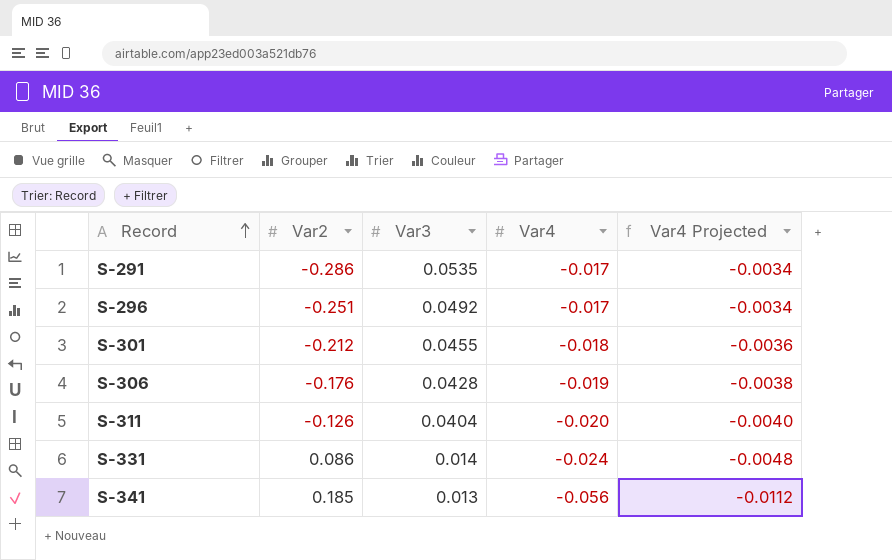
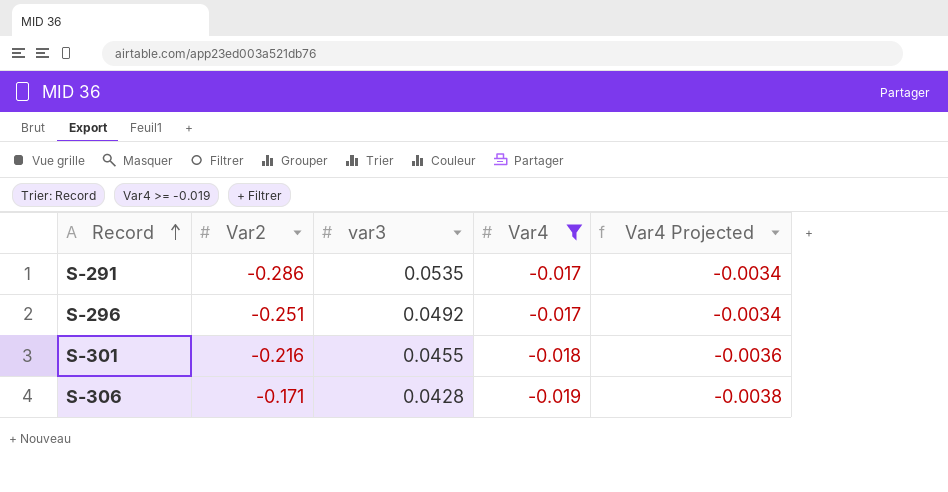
filter: none -> Var4 >= -0.019
column name: Var3 -> var3
S-301 | Var2: -0.212 -> -0.216
S-306 | Var2: -0.176 -> -0.171

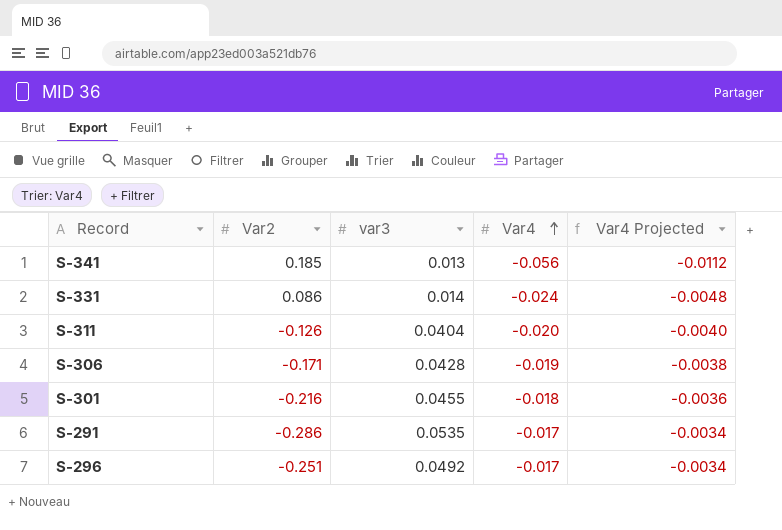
filter: Var4 >= -0.019 -> none
row order: Record ascending -> Var4 ascending

